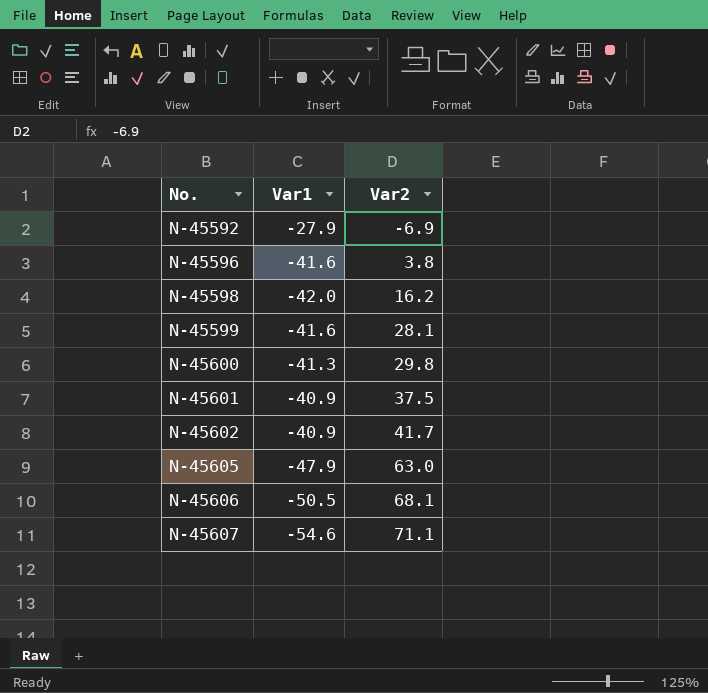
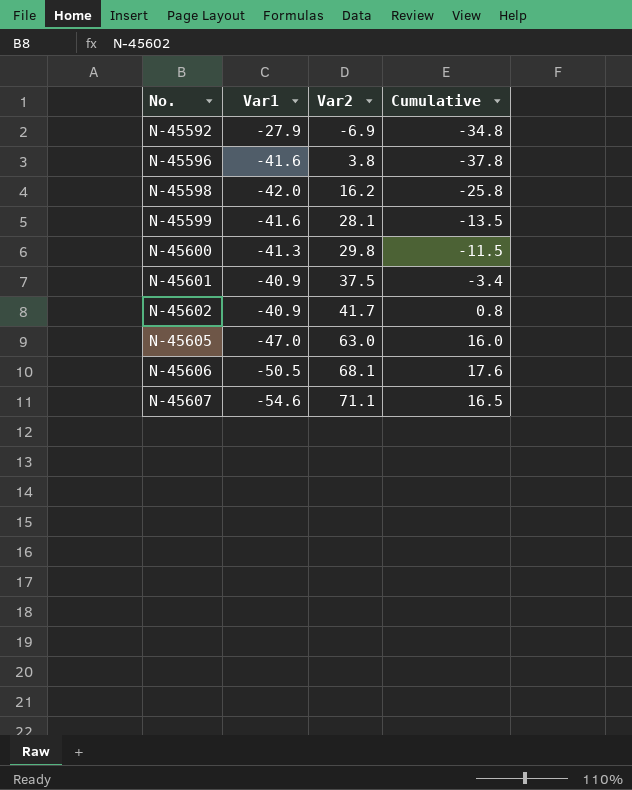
column Cumulative | formula: none -> [Var1] + [Var2]
N-45605 | Var1: -47.9 -> -47.0

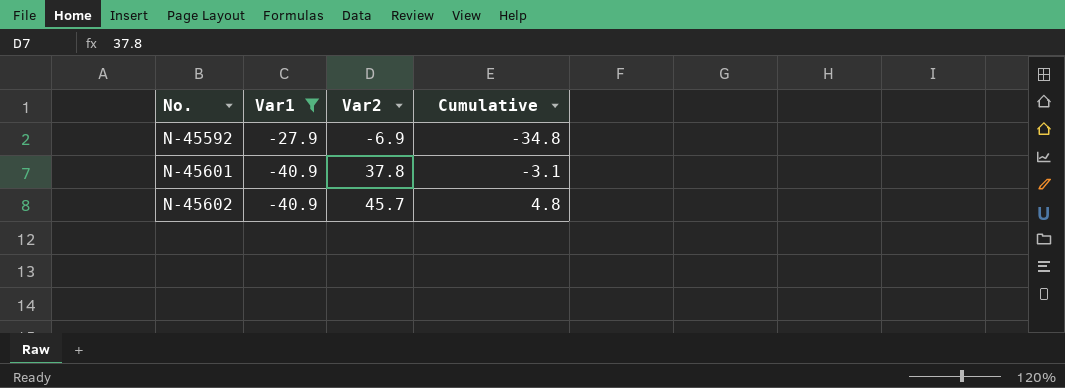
filter: none -> Var1 >= -40.9
N-45601 | Var2: 37.5 -> 37.8
N-45601 | Cumulative: -3.4 -> -3.1
N-45602 | Var2: 41.7 -> 45.7
N-45602 | Cumulative: 0.8 -> 4.8

